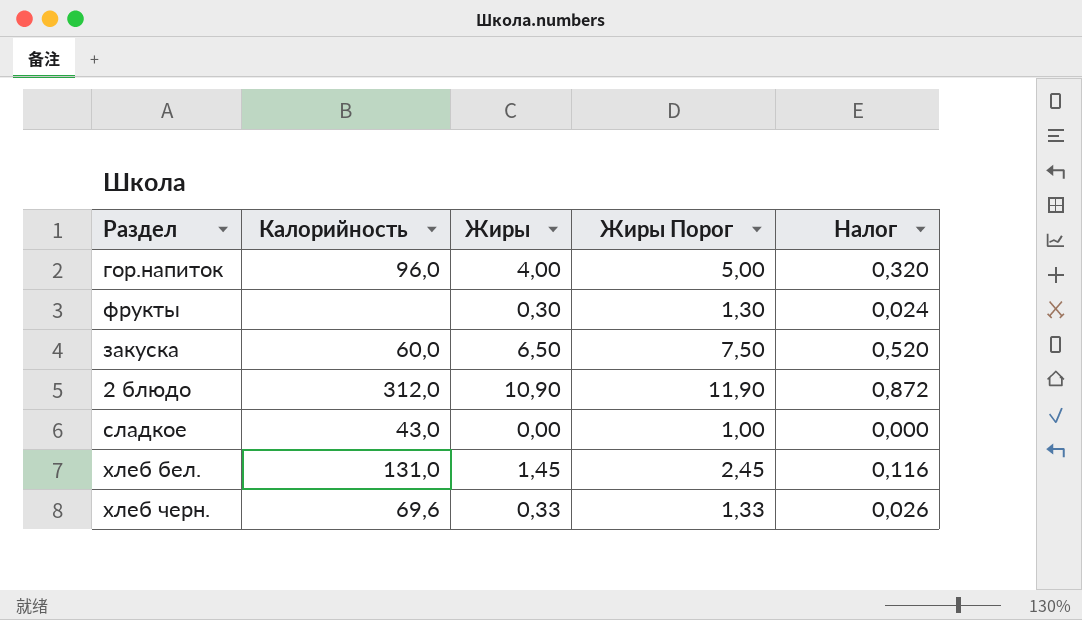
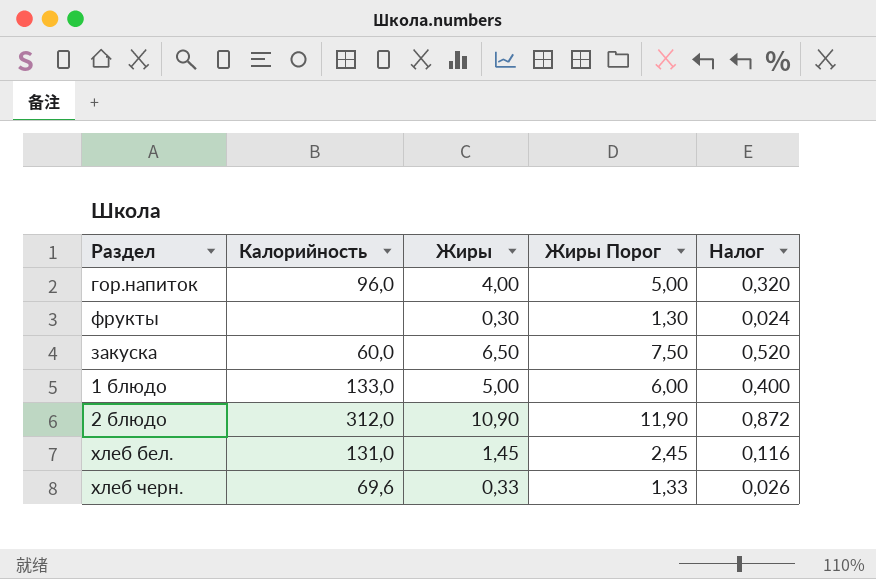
row сладкое: 43,0 | 0,00 | 1,00 | 0,000 -> none
row 1 блюдо: none -> 133,0 | 5,00 | 6,00 | 0,400

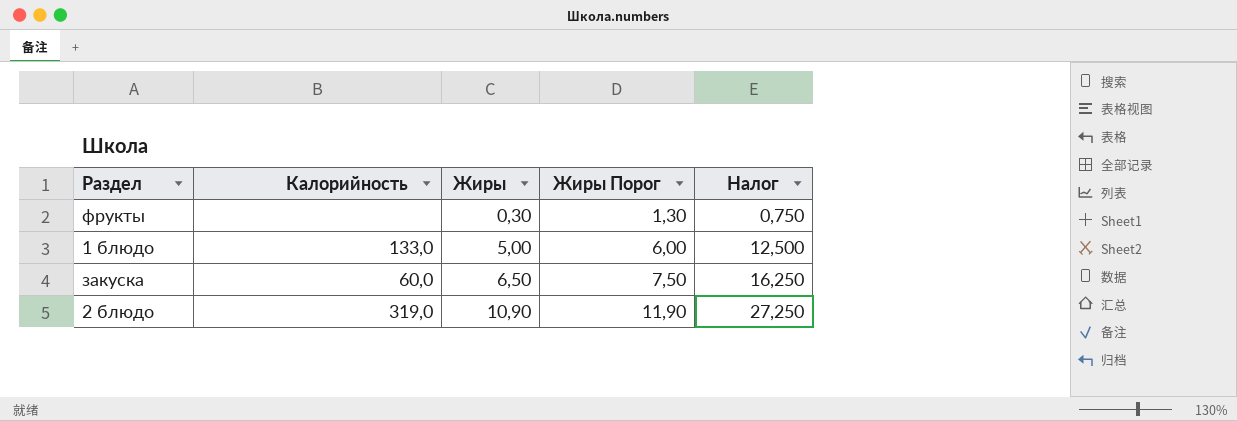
row order: none -> Жиры ascending
column Налог | formula: [Жиры] * 0,08 -> [Жиры] * 2,5
row гор.напиток: 96,0 | 4,00 | 5,00 | 0,320 -> none
row хлеб бел.: 131,0 | 1,45 | 2,45 | 0,116 -> none
row хлеб черн.: 69,6 | 0,33 | 1,33 | 0,026 -> none
2 блюдо | Калорийность: 312,0 -> 319,0

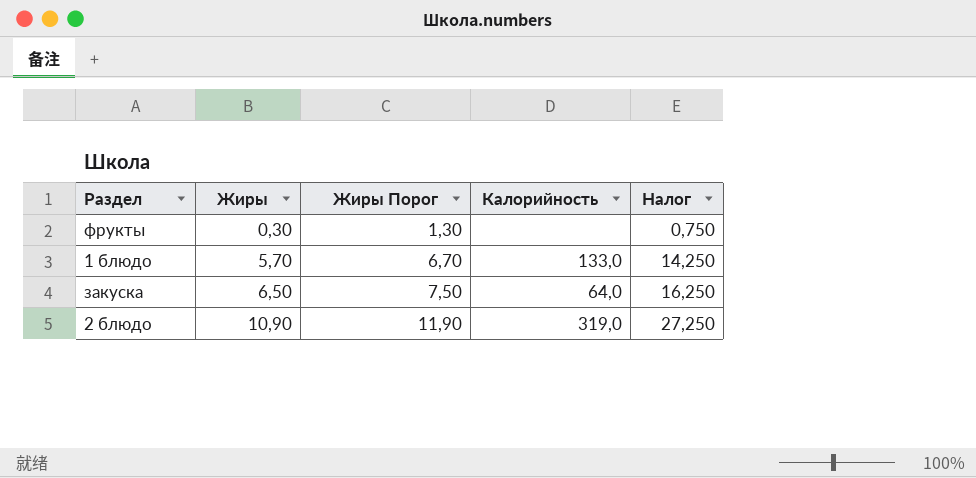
column Калорийность | position: 2 -> 4
1 блюдо | Жиры: 5,00 -> 5,70
1 блюдо | Жиры Порог: 6,00 -> 6,70
1 блюдо | Налог: 12,500 -> 14,250
закуска | Калорийность: 60,0 -> 64,0

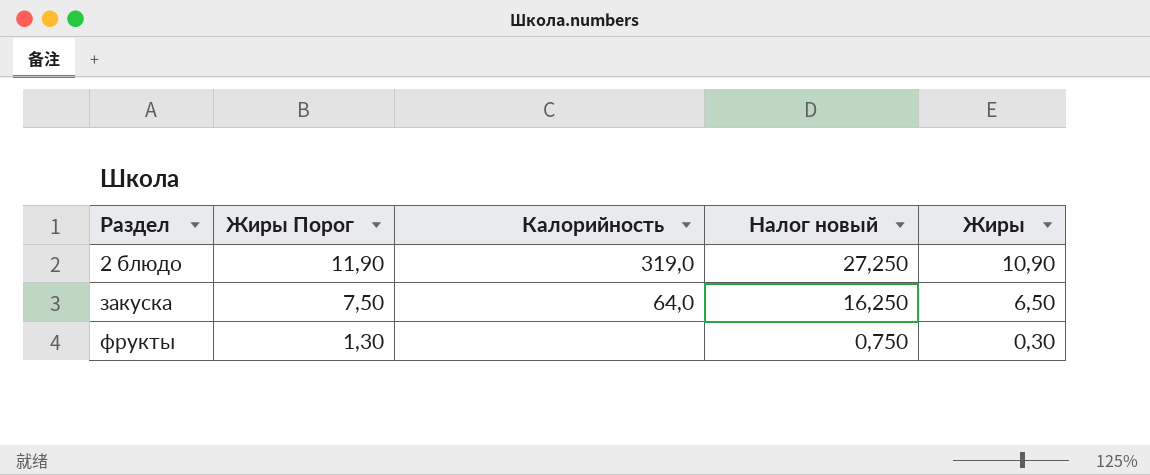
row order: Жиры ascending -> Раздел ascending
column name: Налог -> Налог новый
column Жиры | position: 2 -> 5
row 1 блюдо: 5,70 | 6,70 | 133,0 | 14,250 -> none

